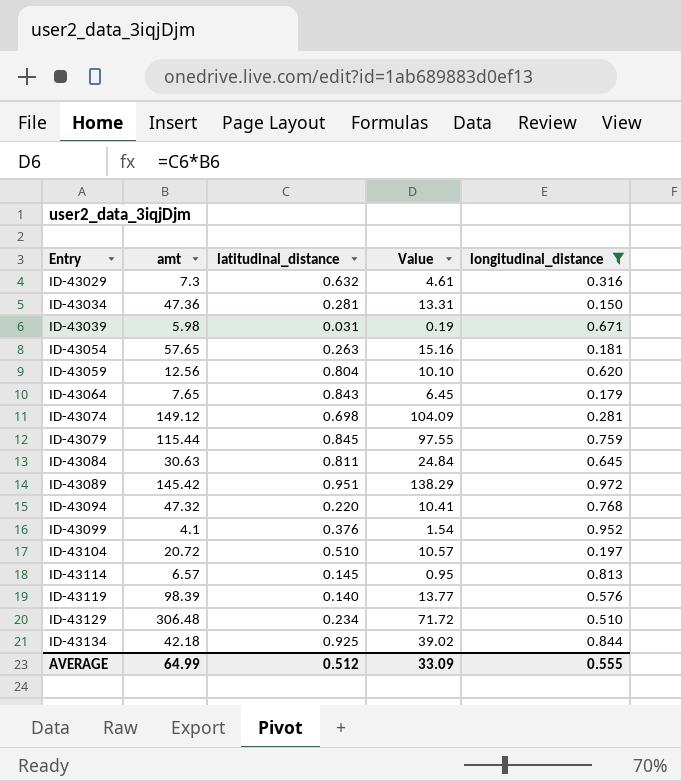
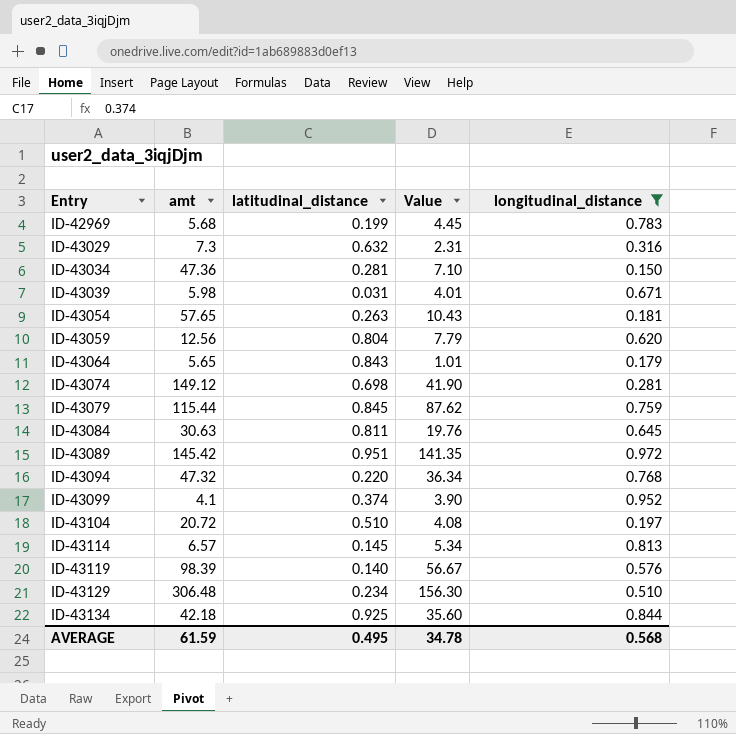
column Value | formula: [amt] * [latitudinal_distance] -> [amt] * [longitudinal_distance]
row ID-42969: none -> 5.68 | 0.199 | 4.45 | 0.783
ID-43064 | amt: 7.65 -> 5.65
ID-43099 | latitudinal_distance: 0.376 -> 0.374
AVERAGE | amt: 64.99 -> 61.59
AVERAGE | latitudinal_distance: 0.512 -> 0.495
AVERAGE | Value: 33.09 -> 34.78
AVERAGE | longitudinal_distance: 0.555 -> 0.568

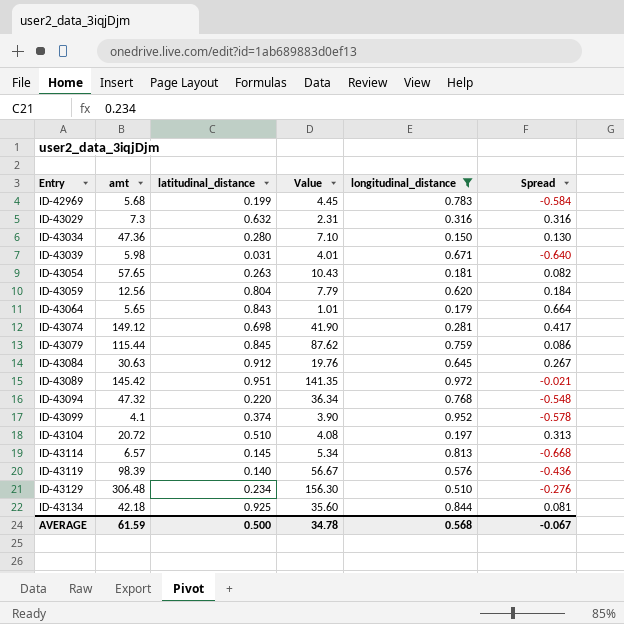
column Spread | formula: none -> [latitudinal_distance] - [longitudinal_distance]
ID-43034 | latitudinal_distance: 0.281 -> 0.280
ID-43084 | latitudinal_distance: 0.811 -> 0.912
AVERAGE | latitudinal_distance: 0.495 -> 0.500

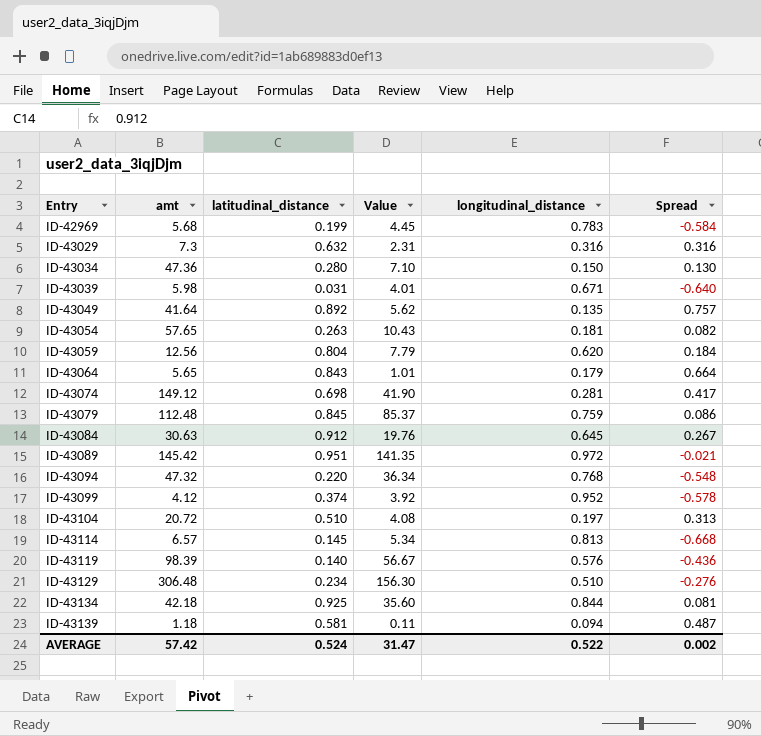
filter: longitudinal_distance >= 0.150 -> none
ID-43079 | amt: 115.44 -> 112.48
ID-43079 | Value: 87.62 -> 85.37
ID-43099 | amt: 4.1 -> 4.12
ID-43099 | Value: 3.90 -> 3.92
AVERAGE | amt: 61.59 -> 57.42
AVERAGE | latitudinal_distance: 0.500 -> 0.524
AVERAGE | Value: 34.78 -> 31.47
AVERAGE | longitudinal_distance: 0.568 -> 0.522
AVERAGE | Spread: -0.067 -> 0.002

